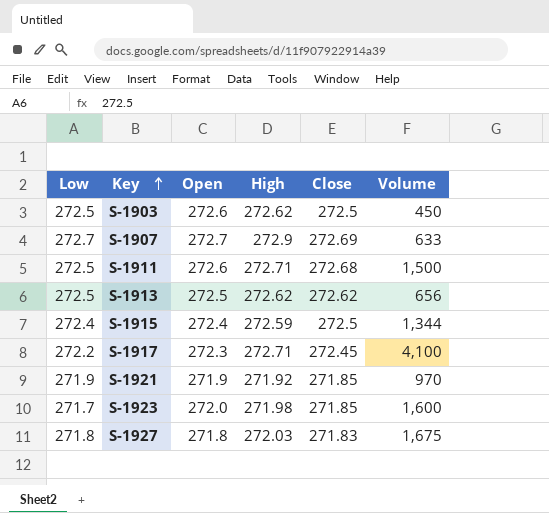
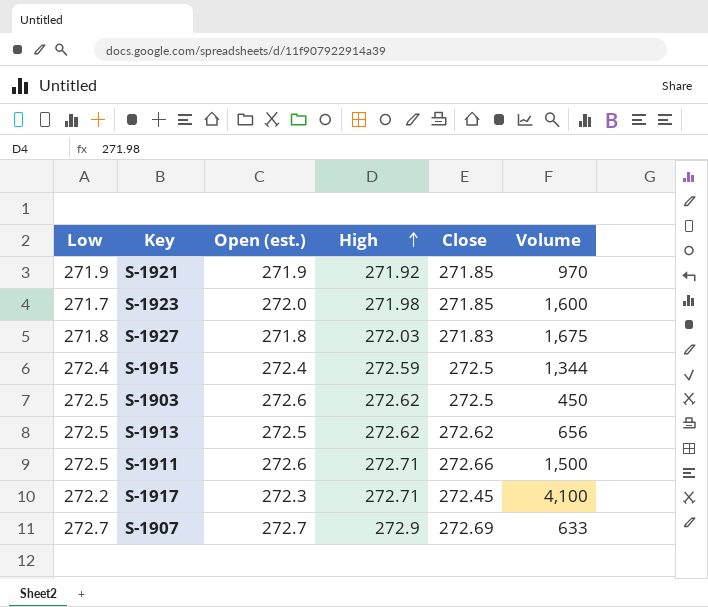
row order: Key ascending -> High ascending
column name: Open -> Open (est.)
S-1911 | Close: 272.68 -> 272.66

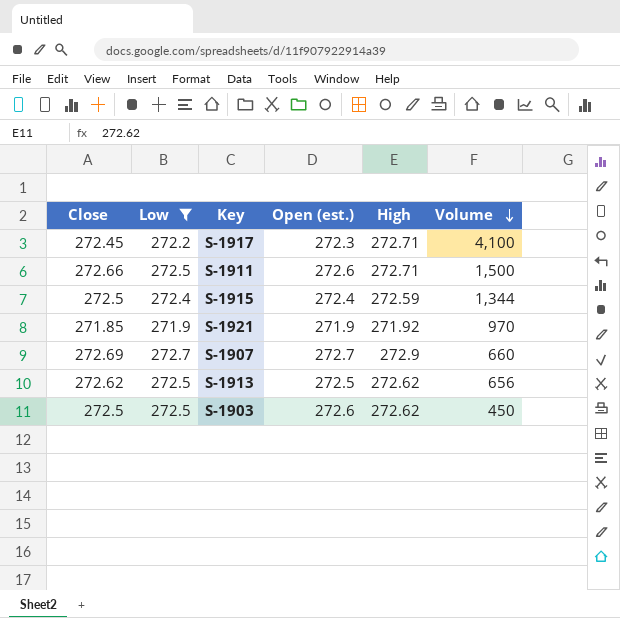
filter: none -> Low >= 271.9
row order: High ascending -> Volume descending
column Close | position: 5 -> 1
S-1907 | Volume: 633 -> 660

